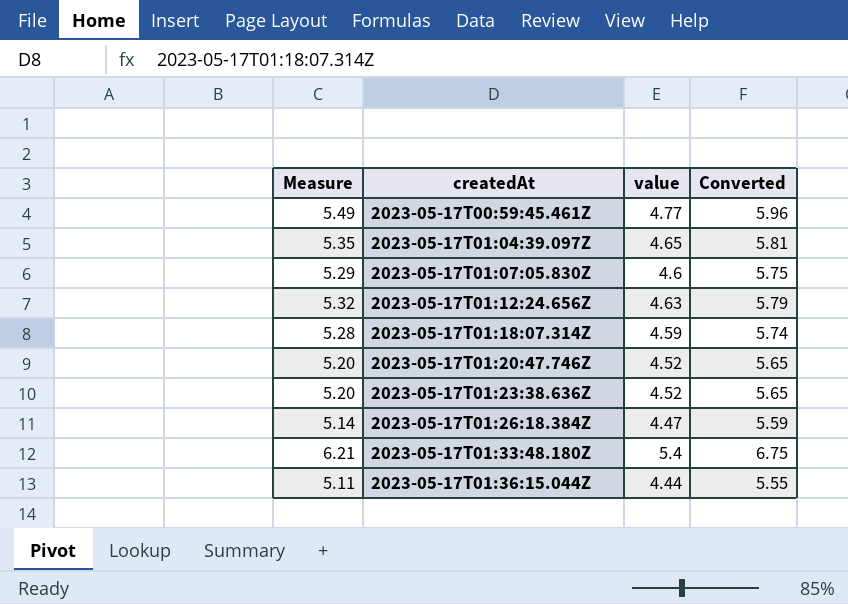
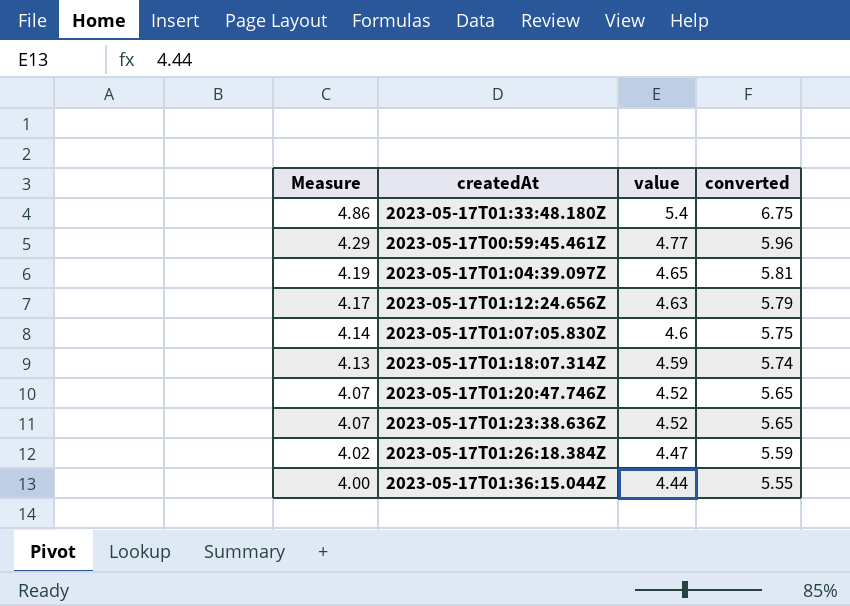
row order: createdAt ascending -> Measure descending
column Measure | formula: [value] * 1.15 -> [value] * 0.9
column name: Converted -> converted

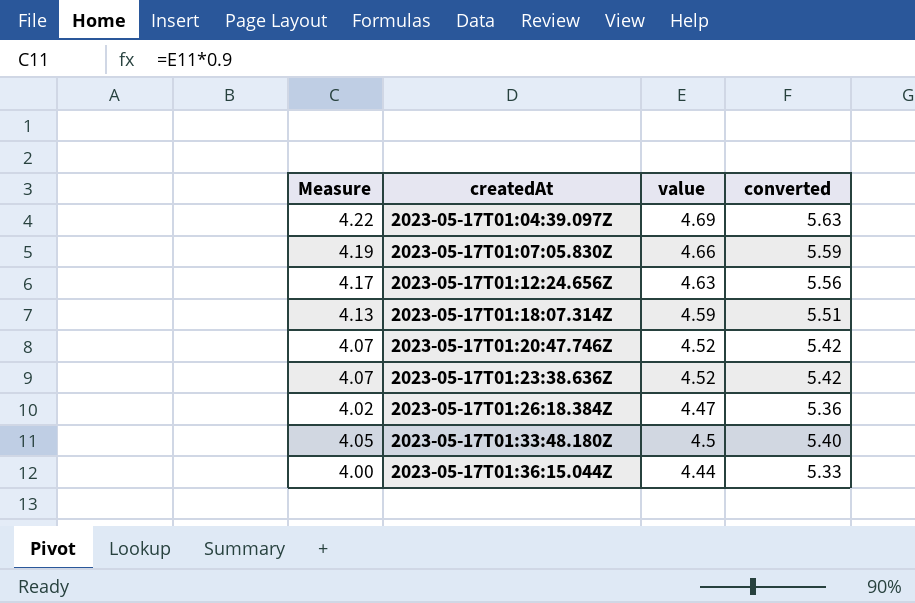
row order: Measure descending -> createdAt ascending
column converted | formula: [value] * 1.25 -> [value] * 1.2
row 2023-05-17T00:59:45.461Z: 4.29 | 4.77 | 5.96 -> none
2023-05-17T01:04:39.097Z | Measure: 4.19 -> 4.22
2023-05-17T01:04:39.097Z | value: 4.65 -> 4.69
2023-05-17T01:07:05.830Z | Measure: 4.14 -> 4.19
2023-05-17T01:07:05.830Z | value: 4.6 -> 4.66
2023-05-17T01:33:48.180Z | Measure: 4.86 -> 4.05
2023-05-17T01:33:48.180Z | value: 5.4 -> 4.5

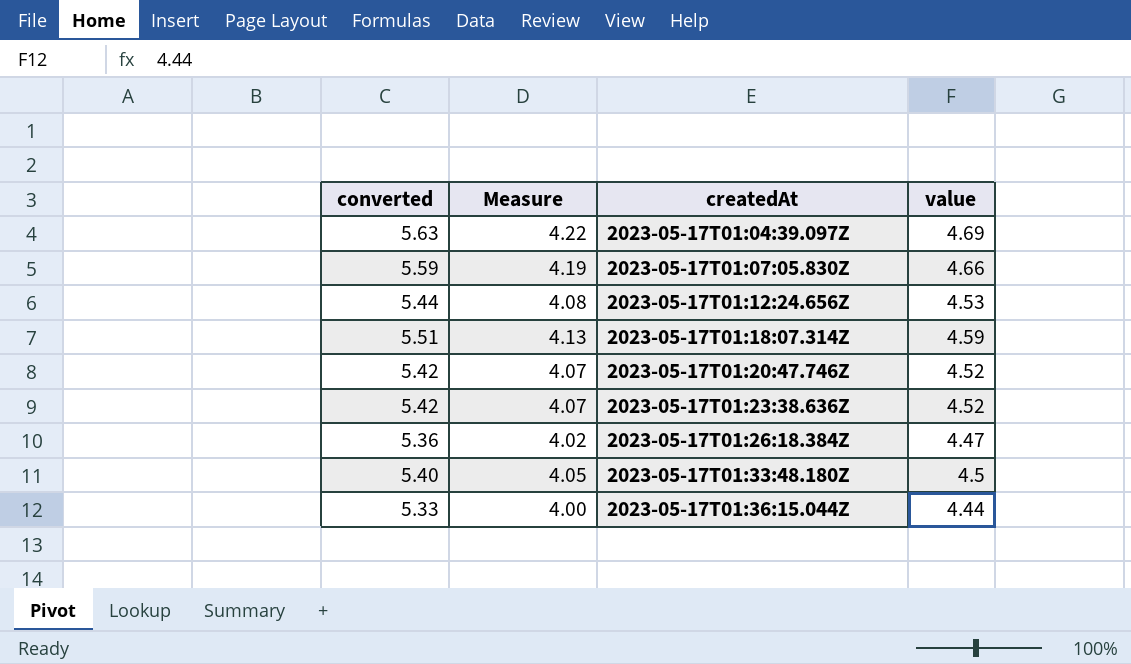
column converted | position: 4 -> 1
2023-05-17T01:12:24.656Z | converted: 5.56 -> 5.44
2023-05-17T01:12:24.656Z | Measure: 4.17 -> 4.08
2023-05-17T01:12:24.656Z | value: 4.63 -> 4.53

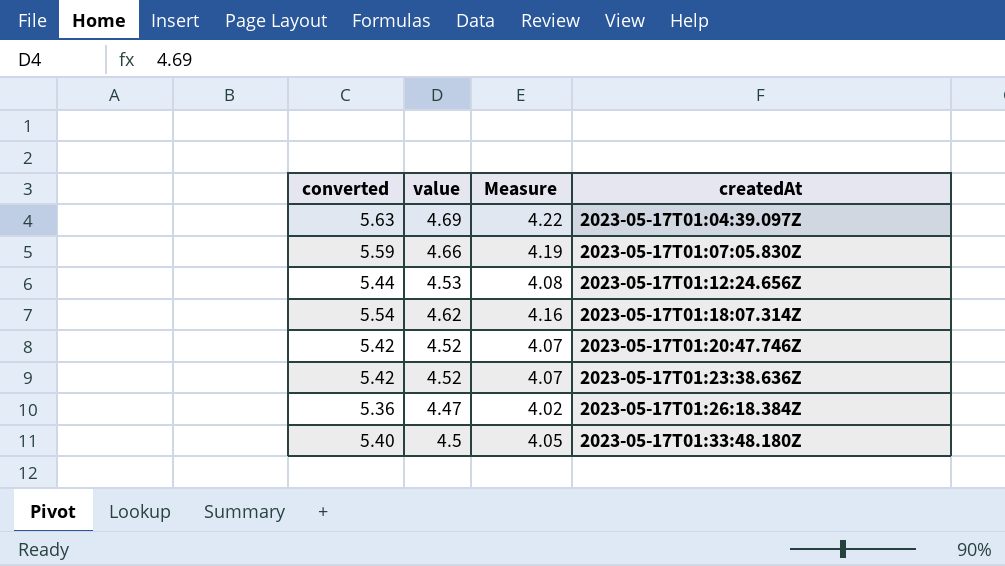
column value | position: 4 -> 2
row 2023-05-17T01:36:15.044Z: 5.33 | 4.00 | 4.44 -> none
2023-05-17T01:18:07.314Z | converted: 5.51 -> 5.54
2023-05-17T01:18:07.314Z | value: 4.59 -> 4.62
2023-05-17T01:18:07.314Z | Measure: 4.13 -> 4.16

